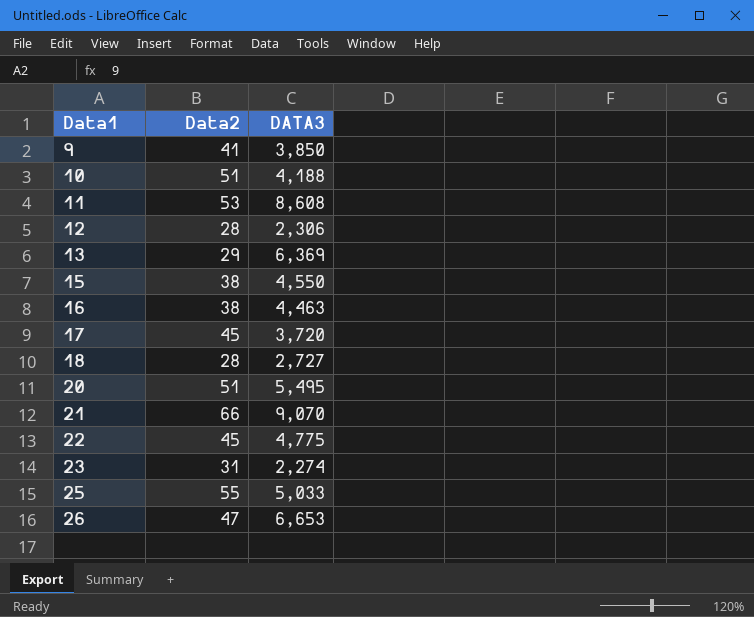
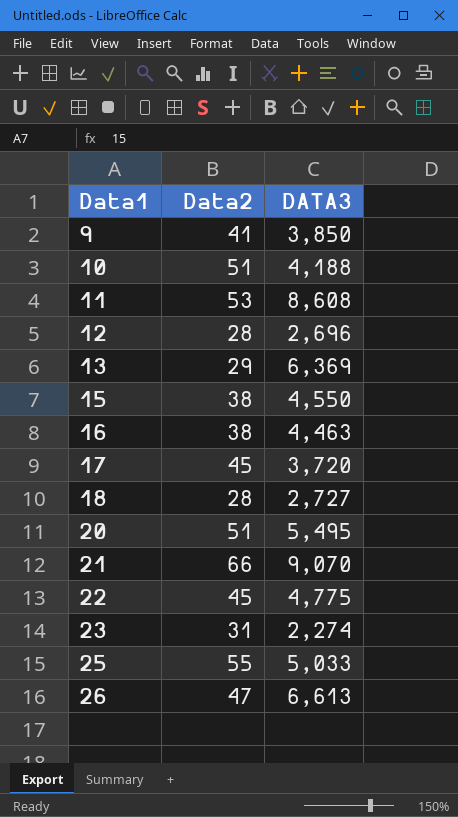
12 | DATA3: 2,306 -> 2,696
26 | DATA3: 6,653 -> 6,613

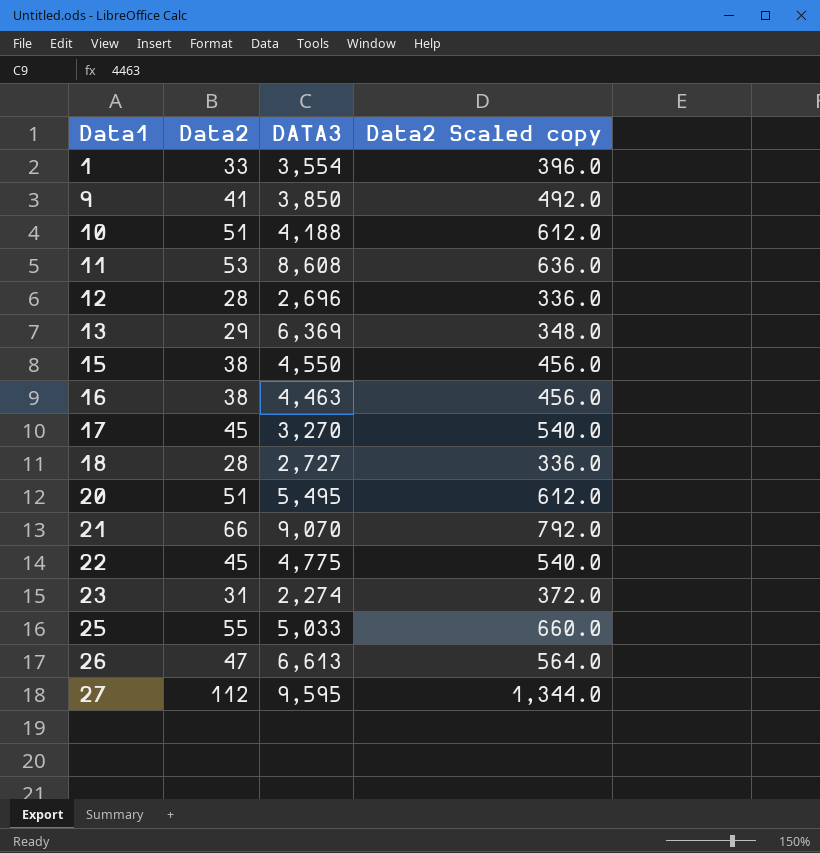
column Data2 Scaled copy | formula: none -> [Data2] * 12
row 1: none -> 33 | 3,554 | 396.0
17 | DATA3: 3,720 -> 3,270
row 27: none -> 112 | 9,595 | 1,344.0

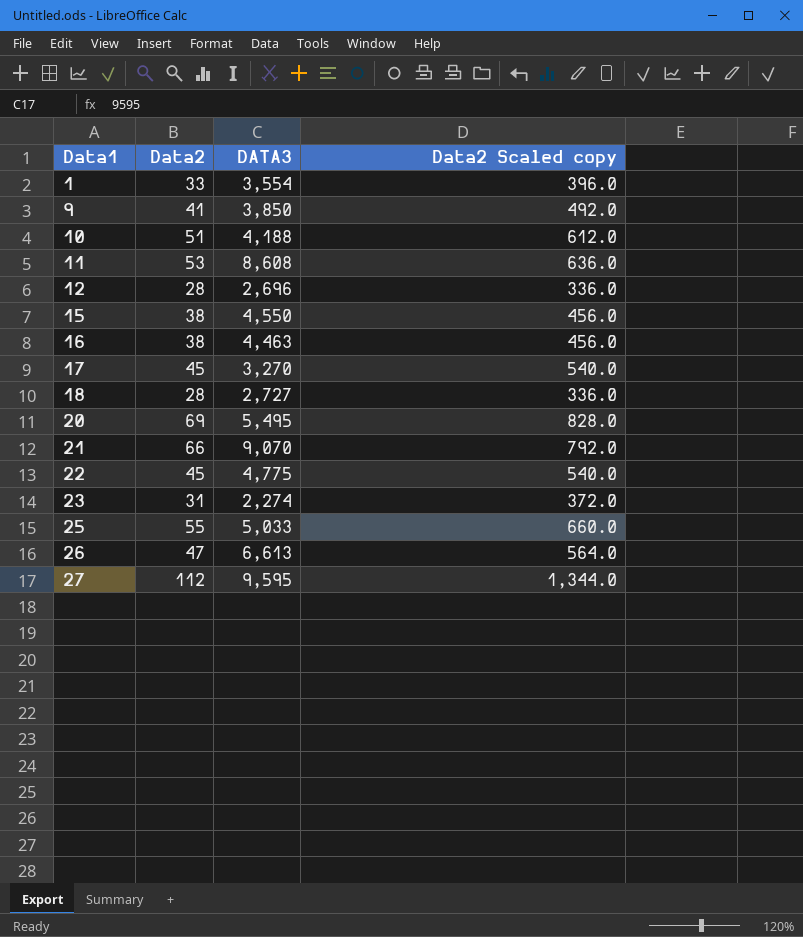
row 13: 29 | 6,369 | 348.0 -> none
20 | Data2: 51 -> 69
20 | Data2 Scaled copy: 612.0 -> 828.0

